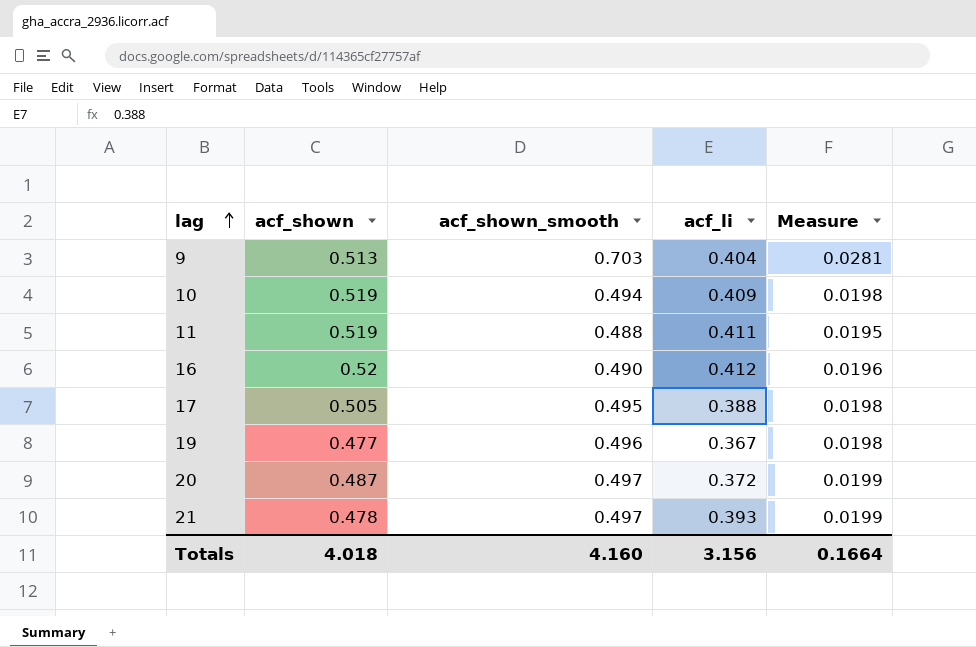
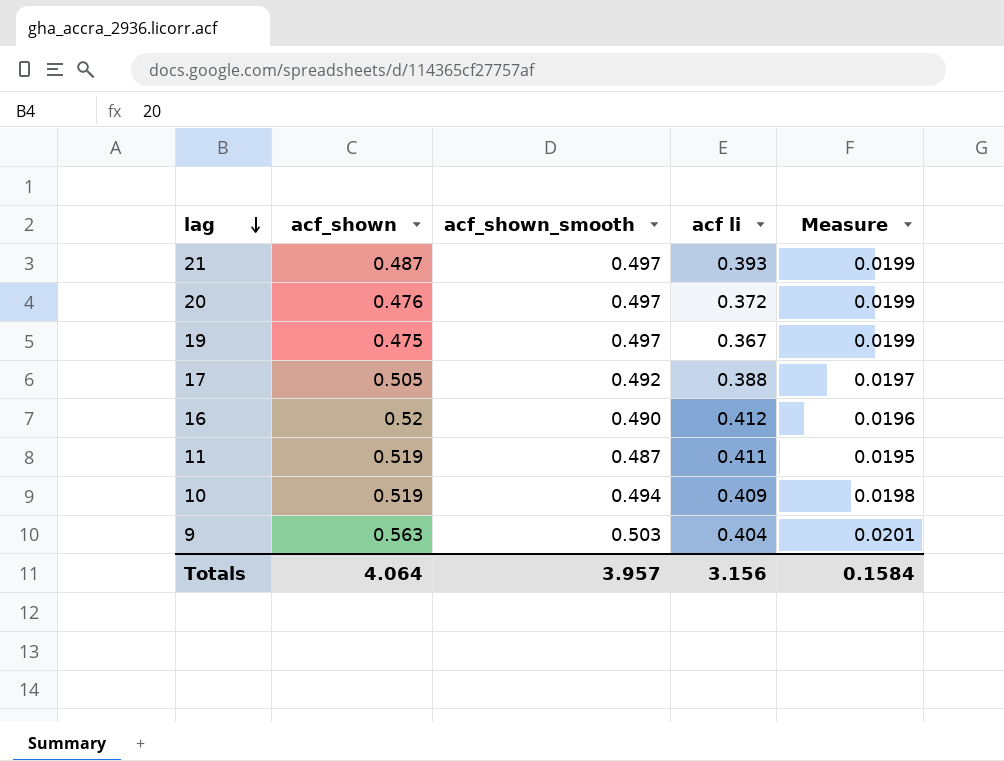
row order: lag ascending -> lag descending
column name: acf_li -> acf li
21 | acf_shown: 0.478 -> 0.487
20 | acf_shown: 0.487 -> 0.476
19 | acf_shown: 0.477 -> 0.475
19 | acf_shown_smooth: 0.496 -> 0.497
19 | Measure: 0.0198 -> 0.0199
17 | acf_shown_smooth: 0.495 -> 0.492
17 | Measure: 0.0198 -> 0.0197
11 | acf_shown_smooth: 0.488 -> 0.487
9 | acf_shown: 0.513 -> 0.563
9 | acf_shown_smooth: 0.703 -> 0.503
9 | Measure: 0.0281 -> 0.0201
Totals | acf_shown: 4.018 -> 4.064
Totals | acf_shown_smooth: 4.160 -> 3.957
Totals | Measure: 0.1664 -> 0.1584

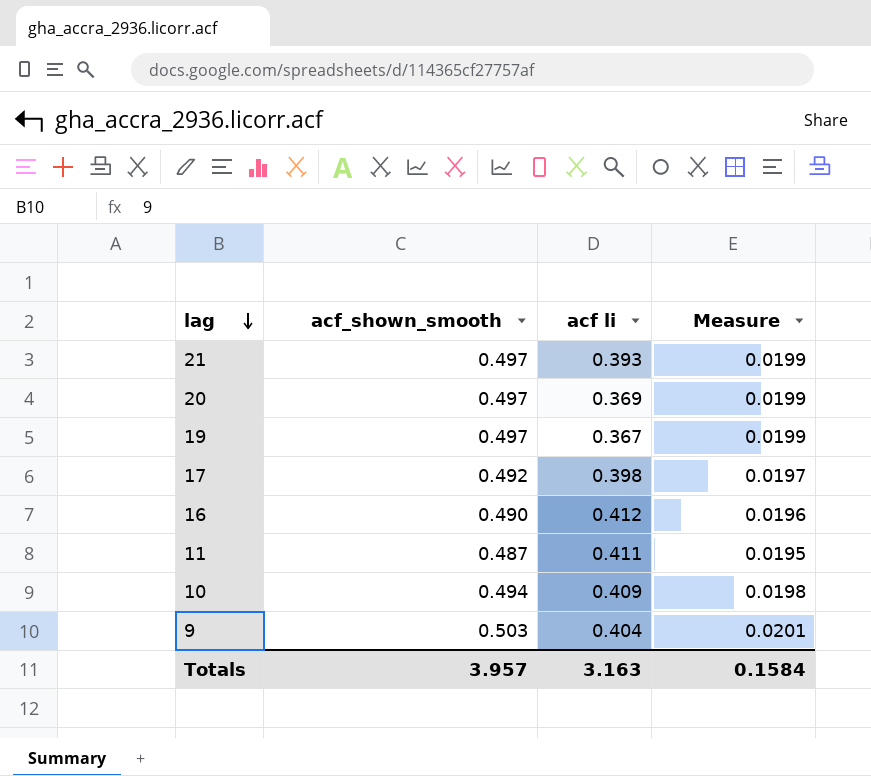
column acf_shown | position: 2 -> none
20 | acf li: 0.372 -> 0.369
17 | acf li: 0.388 -> 0.398
Totals | acf li: 3.156 -> 3.163

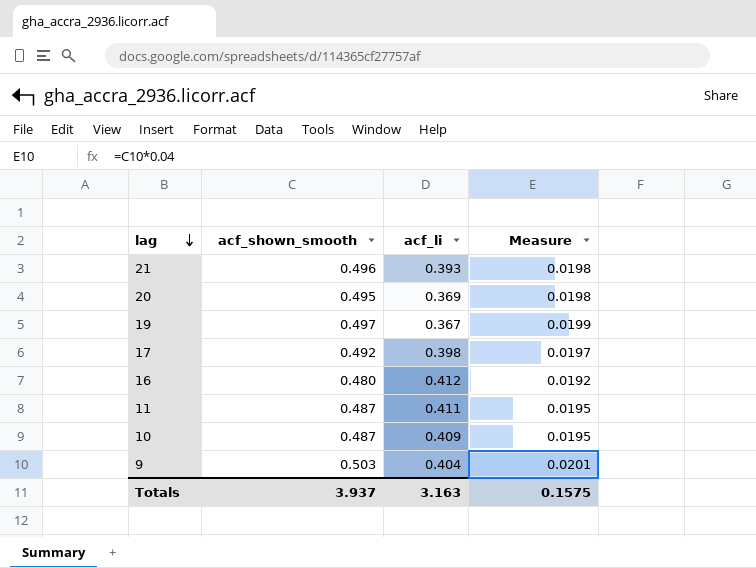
column name: acf li -> acf_li
21 | acf_shown_smooth: 0.497 -> 0.496
21 | Measure: 0.0199 -> 0.0198
20 | acf_shown_smooth: 0.497 -> 0.495
20 | Measure: 0.0199 -> 0.0198
16 | acf_shown_smooth: 0.490 -> 0.480
16 | Measure: 0.0196 -> 0.0192
10 | acf_shown_smooth: 0.494 -> 0.487
10 | Measure: 0.0198 -> 0.0195
Totals | acf_shown_smooth: 3.957 -> 3.937
Totals | Measure: 0.1584 -> 0.1575

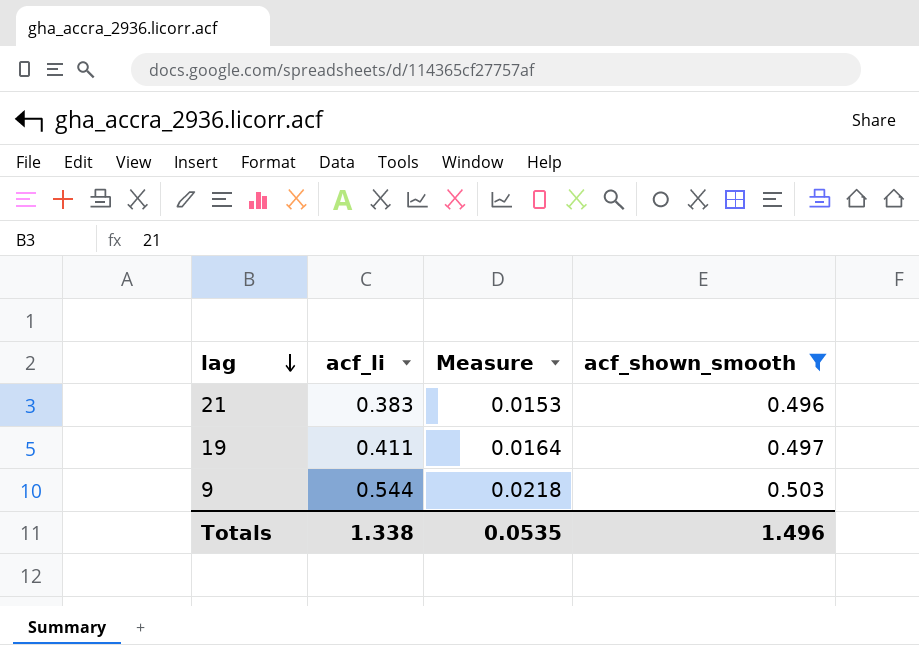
filter: none -> acf_shown_smooth >= 0.496
column Measure | formula: [acf_shown_smooth] * 0.04 -> [acf_li] * 0.04
column acf_shown_smooth | position: 2 -> 4
21 | acf_li: 0.393 -> 0.383
19 | acf_li: 0.367 -> 0.411
9 | acf_li: 0.404 -> 0.544
Totals | acf_li: 3.163 -> 1.338
Totals | Measure: 0.1575 -> 0.0535
Totals | acf_shown_smooth: 3.937 -> 1.496

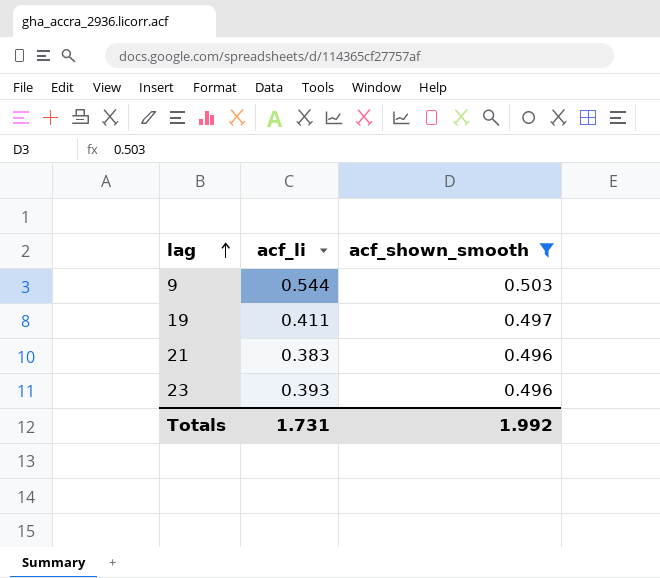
row order: lag descending -> lag ascending
column Measure | formula: [acf_li] * 0.04 -> none
row 23: none -> 0.393 | 0.496
Totals | acf_li: 1.338 -> 1.731
Totals | acf_shown_smooth: 1.496 -> 1.992

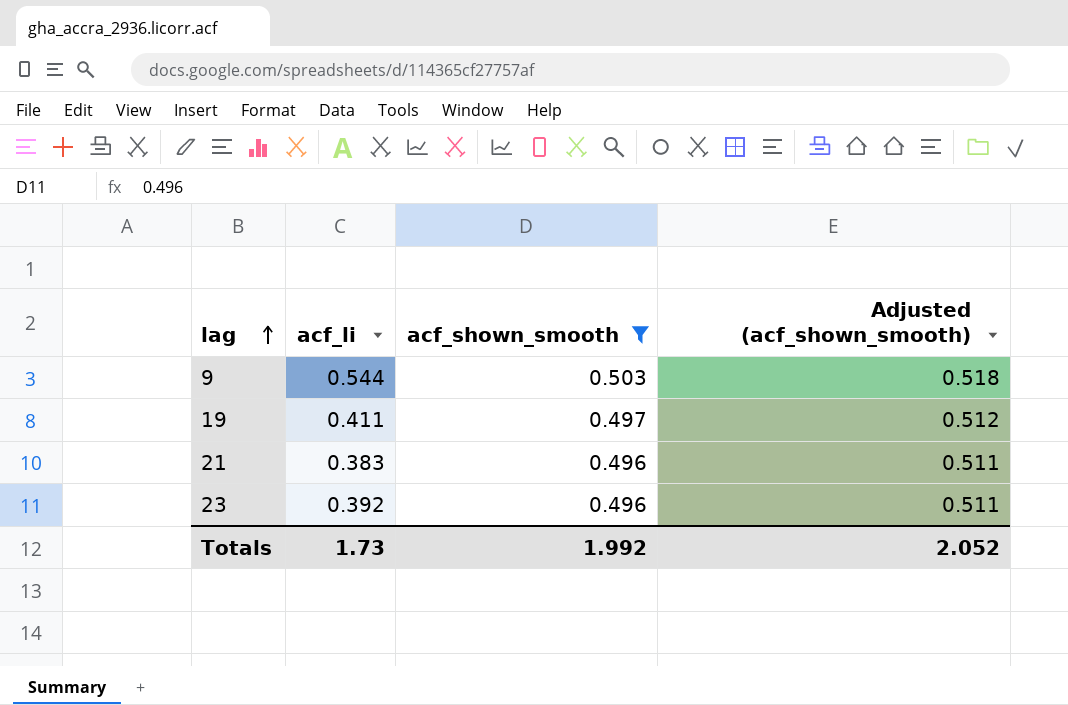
column Adjusted (acf_shown_smooth) | formula: none -> [acf_shown_smooth] * 1.03
23 | acf_li: 0.393 -> 0.392
Totals | acf_li: 1.731 -> 1.73

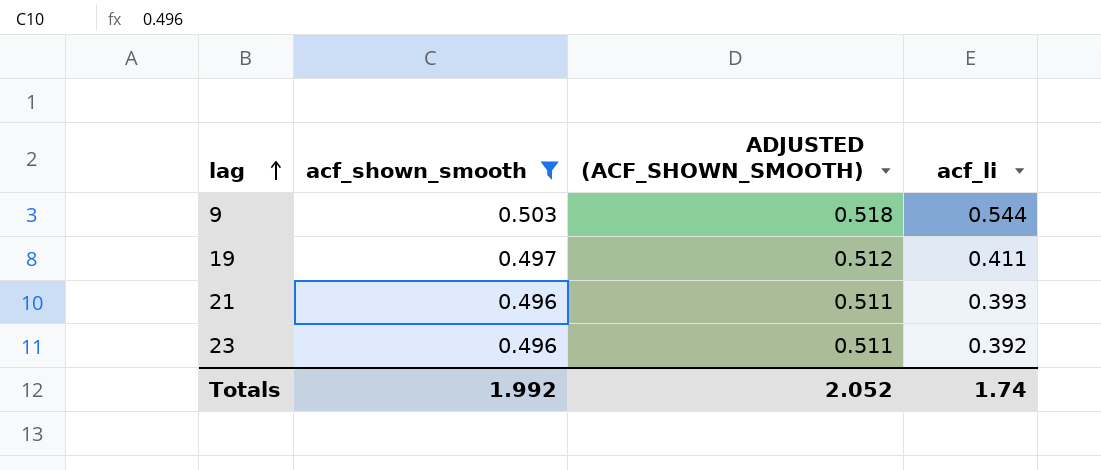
column name: Adjusted (acf_shown_smooth) -> ADJUSTED (ACF_SHOWN_SMOOTH)
column acf_li | position: 2 -> 4
21 | acf_li: 0.383 -> 0.393
Totals | acf_li: 1.73 -> 1.74

